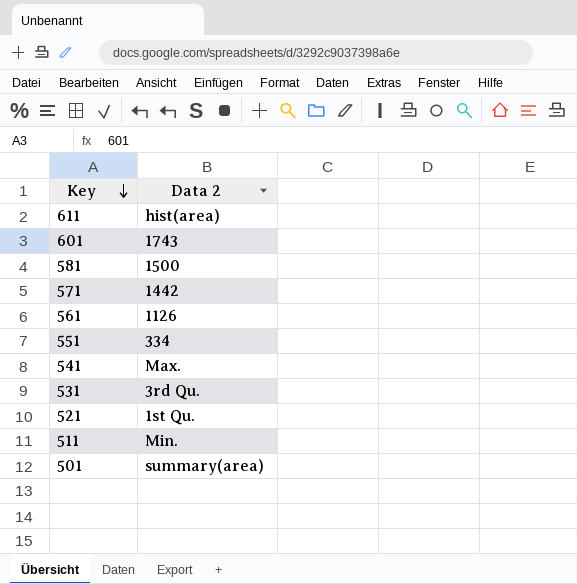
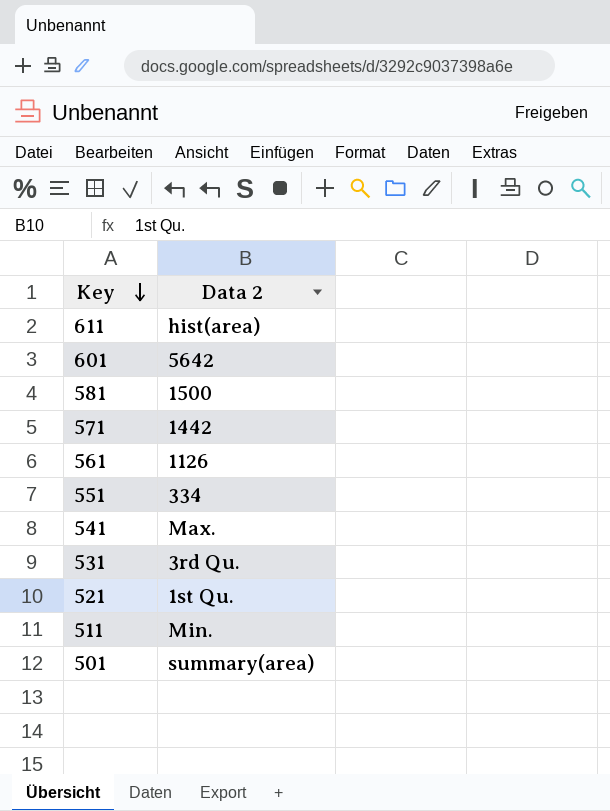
601 | Data 2: 1743 -> 5642

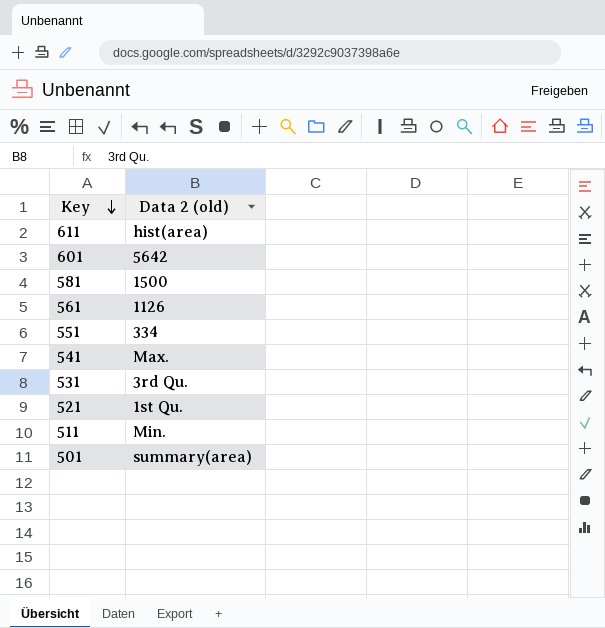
column name: Data 2 -> Data 2 (old)
row 571: 1442 -> none

